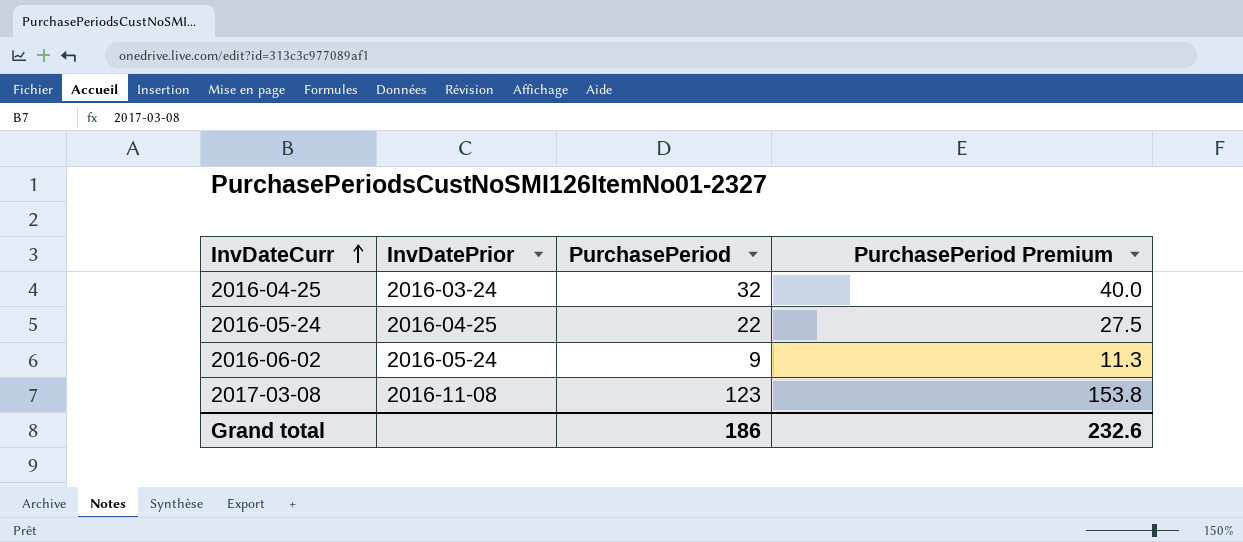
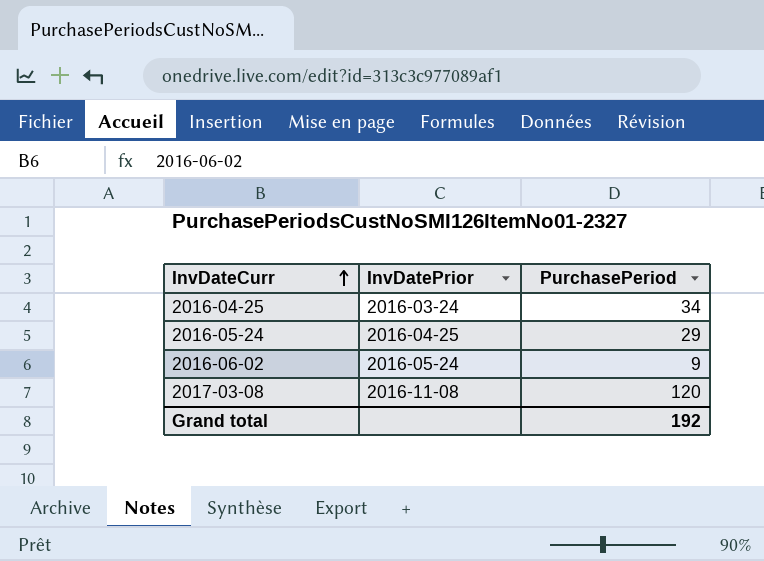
column PurchasePeriod Premium | formula: [PurchasePeriod] * 1.25 -> none
2016-04-25 | PurchasePeriod: 32 -> 34
2016-05-24 | PurchasePeriod: 22 -> 29
2017-03-08 | PurchasePeriod: 123 -> 120
Grand total | PurchasePeriod: 186 -> 192

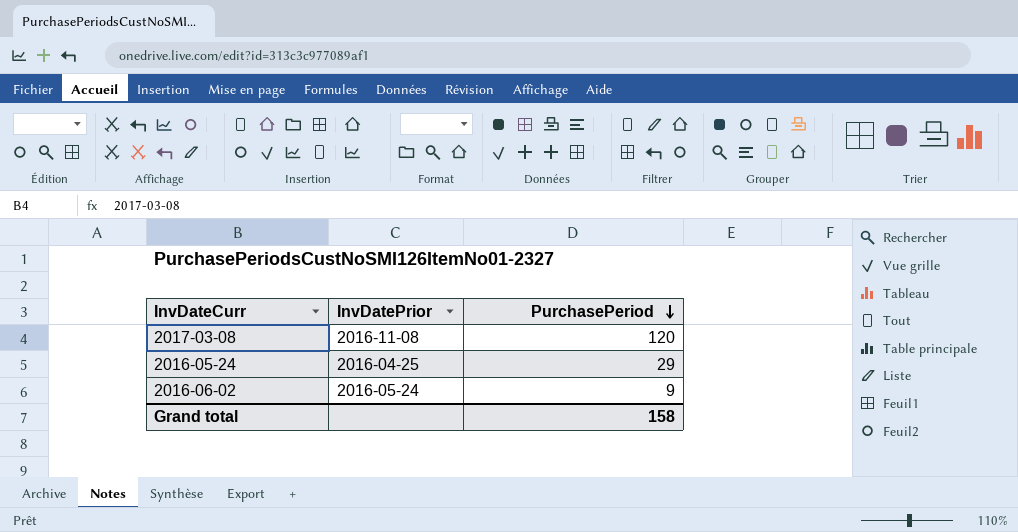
row order: InvDateCurr ascending -> PurchasePeriod descending
row 2016-04-25: 2016-03-24 | 34 -> none
Grand total | PurchasePeriod: 192 -> 158

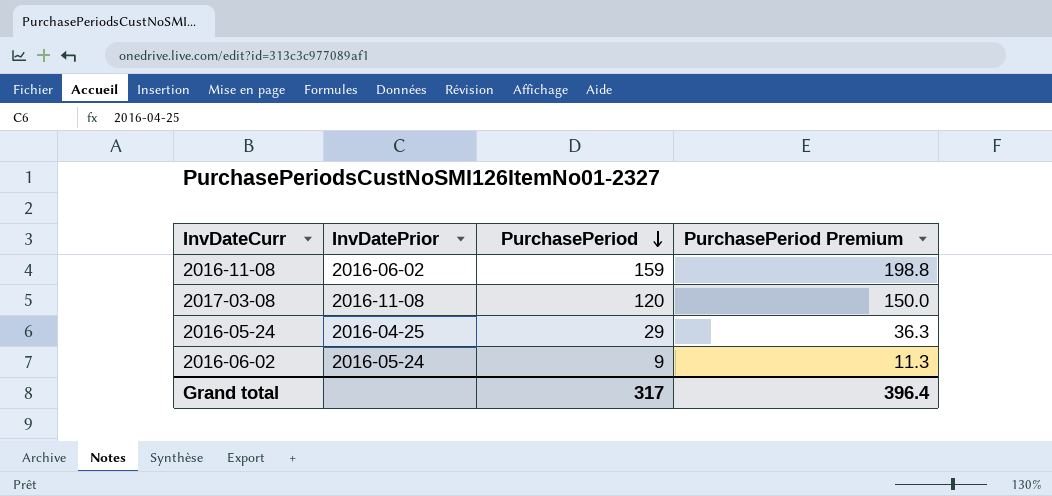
column PurchasePeriod Premium | formula: none -> [PurchasePeriod] * 1.25
row 2016-11-08: none -> 2016-06-02 | 159 | 198.8
Grand total | PurchasePeriod: 158 -> 317

